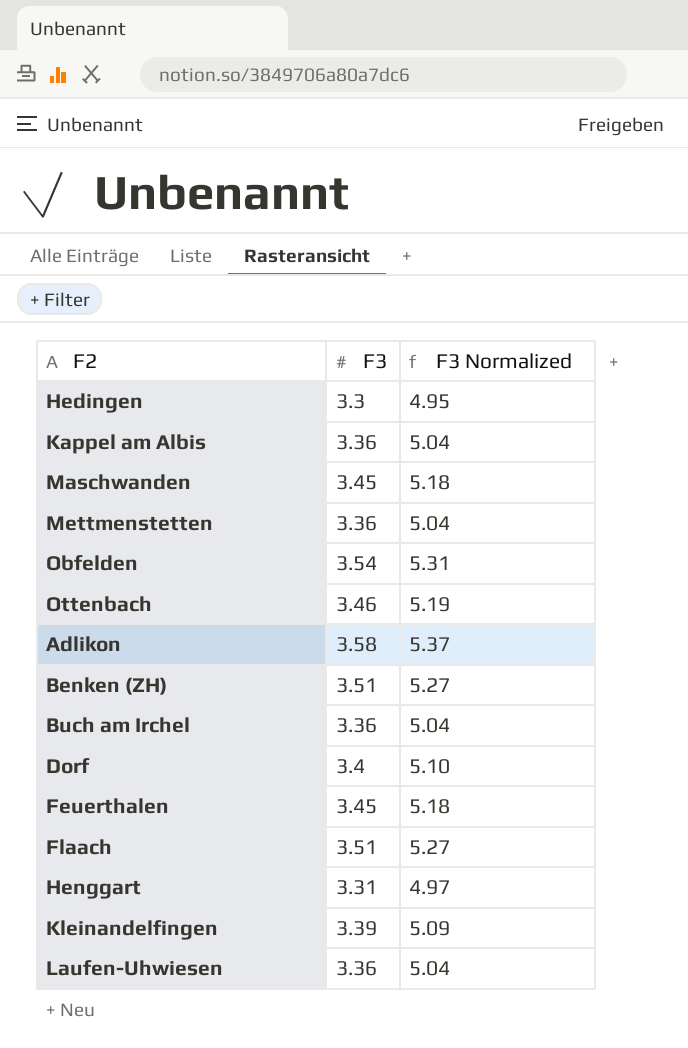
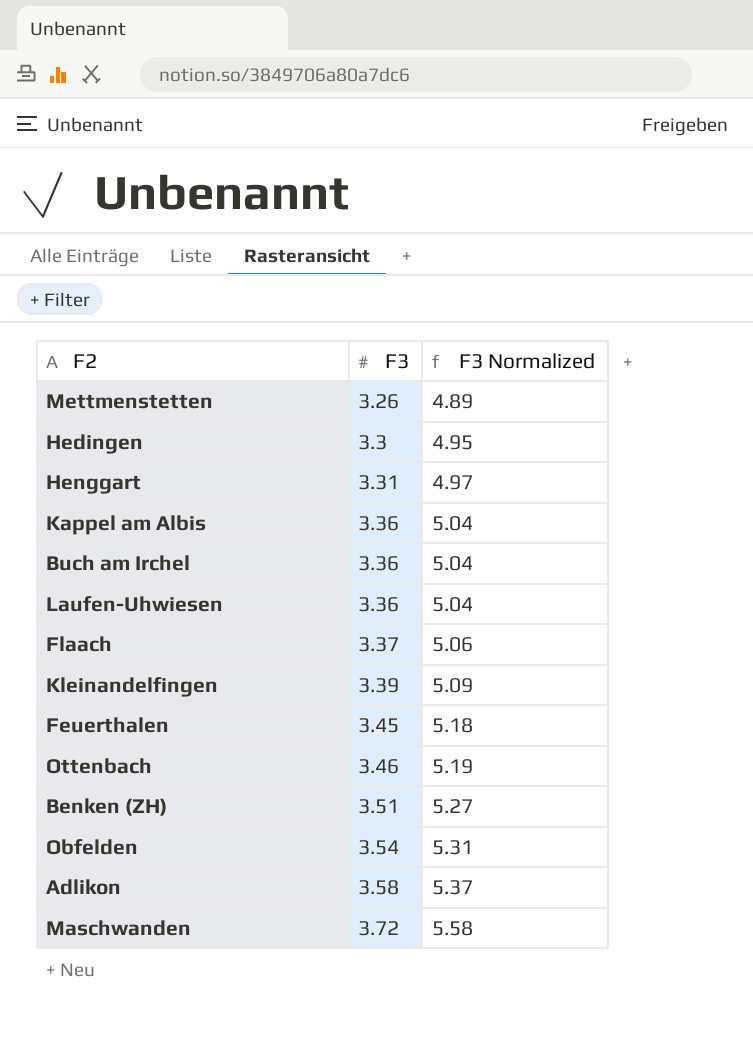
row order: none -> F3 ascending
row Dorf: 3.4 | 5.10 -> none
Mettmenstetten | F3: 3.36 -> 3.26
Mettmenstetten | F3 Normalized: 5.04 -> 4.89
Flaach | F3: 3.51 -> 3.37
Flaach | F3 Normalized: 5.27 -> 5.06
Maschwanden | F3: 3.45 -> 3.72
Maschwanden | F3 Normalized: 5.18 -> 5.58

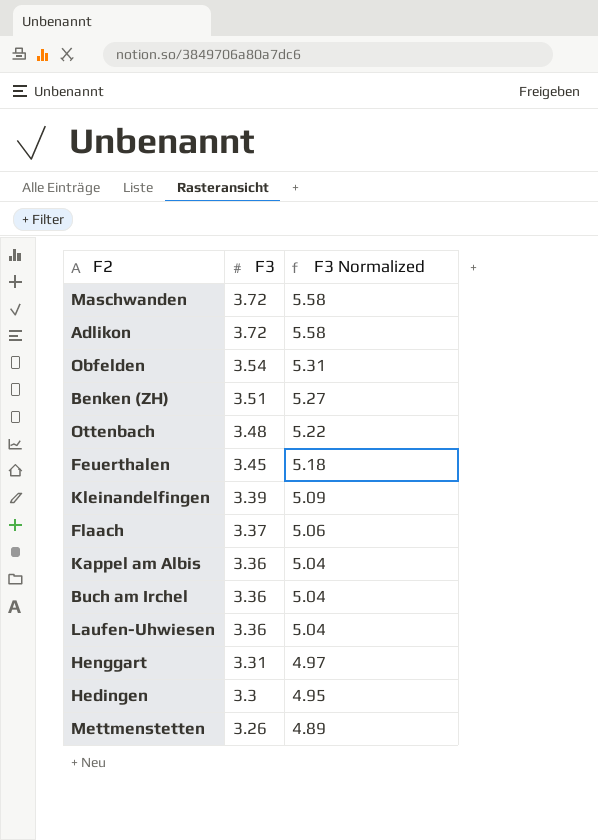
row order: F3 ascending -> F3 descending
Adlikon | F3: 3.58 -> 3.72
Adlikon | F3 Normalized: 5.37 -> 5.58
Ottenbach | F3: 3.46 -> 3.48
Ottenbach | F3 Normalized: 5.19 -> 5.22

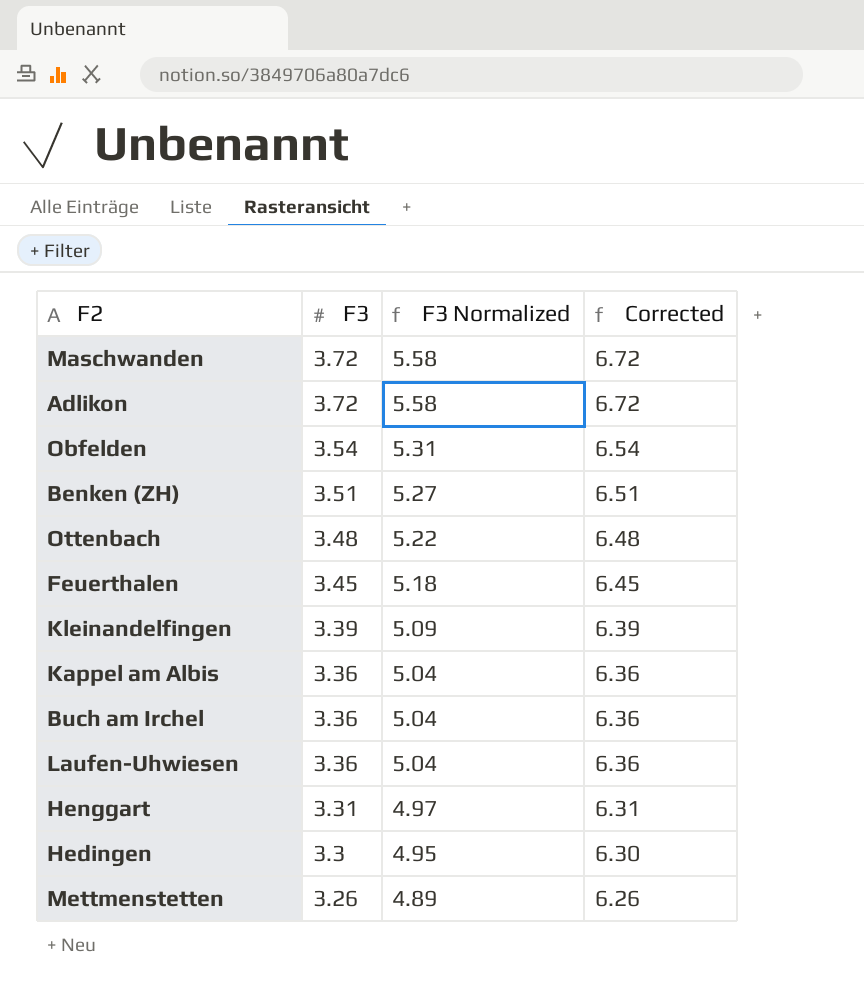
column Corrected | formula: none -> [F3] + 3
row Flaach: 3.37 | 5.06 -> none

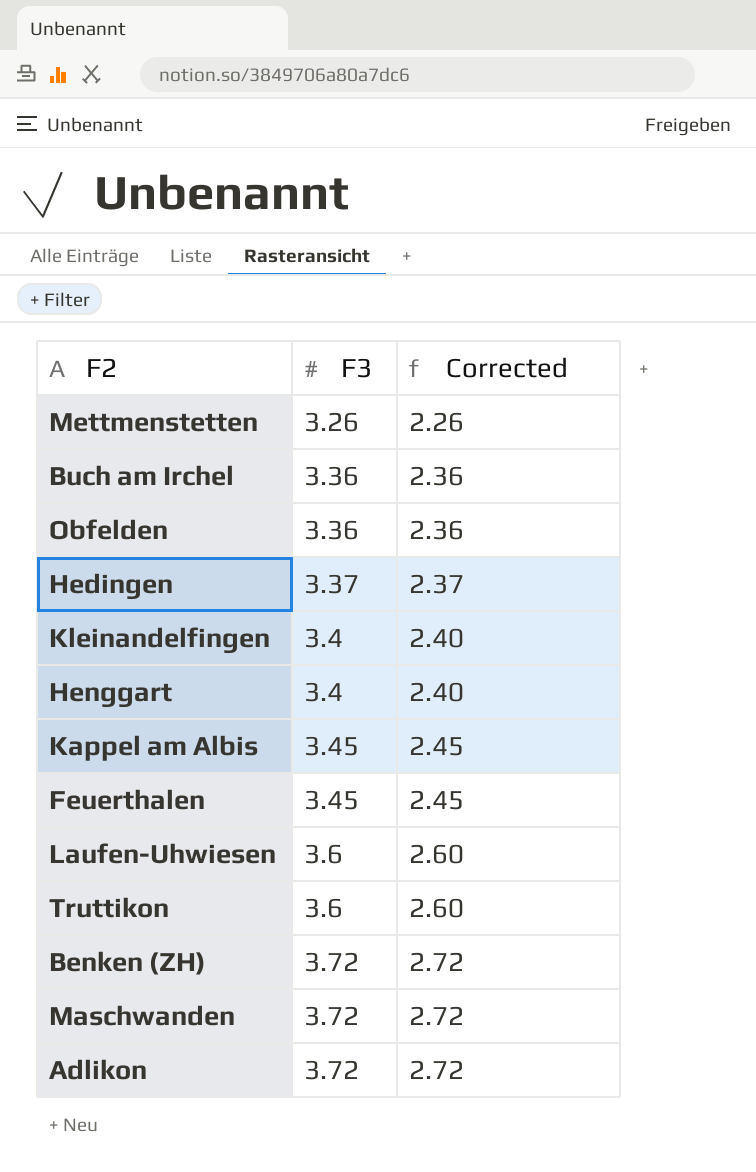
row order: F3 descending -> F3 ascending
column F3 Normalized | formula: [F3] * 1.5 -> none
column Corrected | formula: [F3] + 3 -> [F3] - 1
row Ottenbach: 3.48 | 5.22 | 6.48 -> none
Obfelden | F3: 3.54 -> 3.36
Hedingen | F3: 3.3 -> 3.37
Kleinandelfingen | F3: 3.39 -> 3.4
Henggart | F3: 3.31 -> 3.4
Kappel am Albis | F3: 3.36 -> 3.45
Laufen-Uhwiesen | F3: 3.36 -> 3.6
row Truttikon: none -> 3.6 | 2.60
Benken (ZH) | F3: 3.51 -> 3.72

